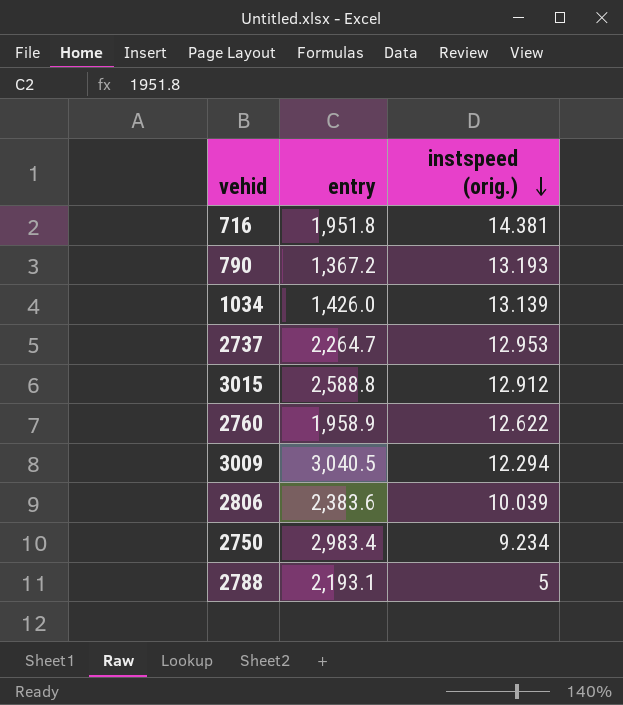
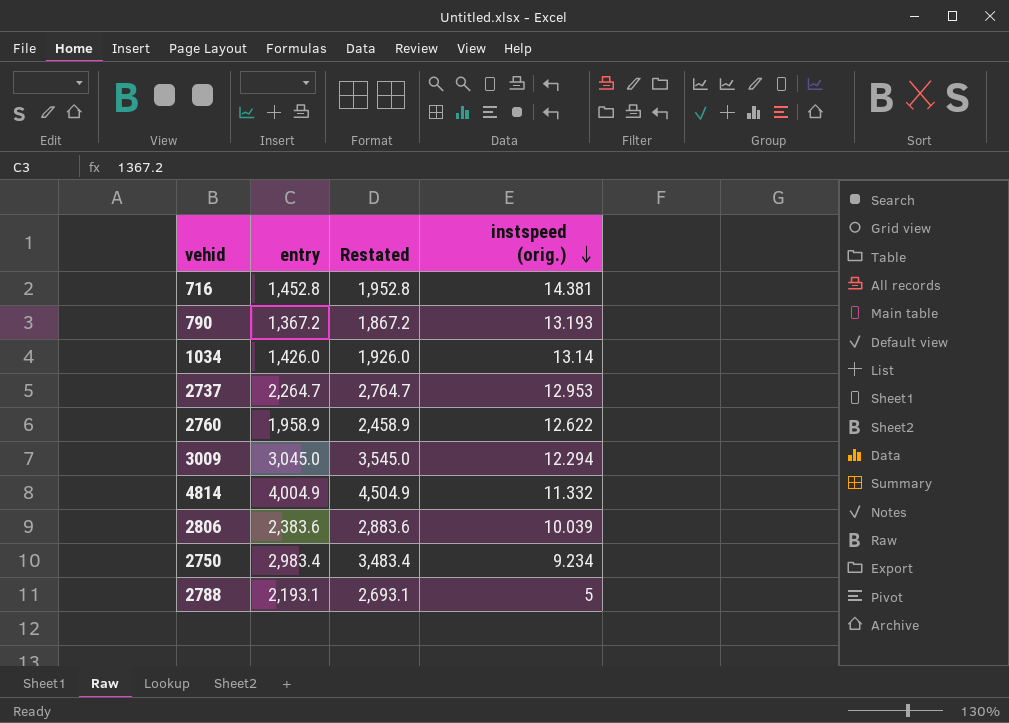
column Restated | formula: none -> [entry] + 500
row 3015: 2,588.8 | 12.912 -> none
716 | entry: 1,951.8 -> 1,452.8
1034 | instspeed (orig.): 13.139 -> 13.14
3009 | entry: 3,040.5 -> 3,045.0
row 4814: none -> 4,004.9 | 4,504.9 | 11.332

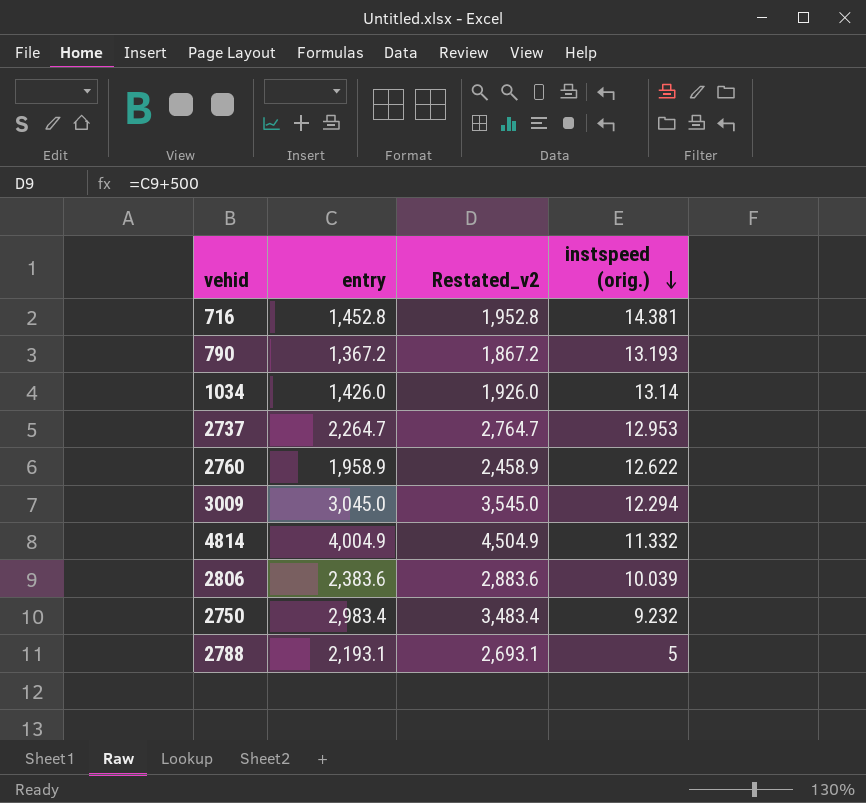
column name: Restated -> Restated_v2
2750 | instspeed (orig.): 9.234 -> 9.232

